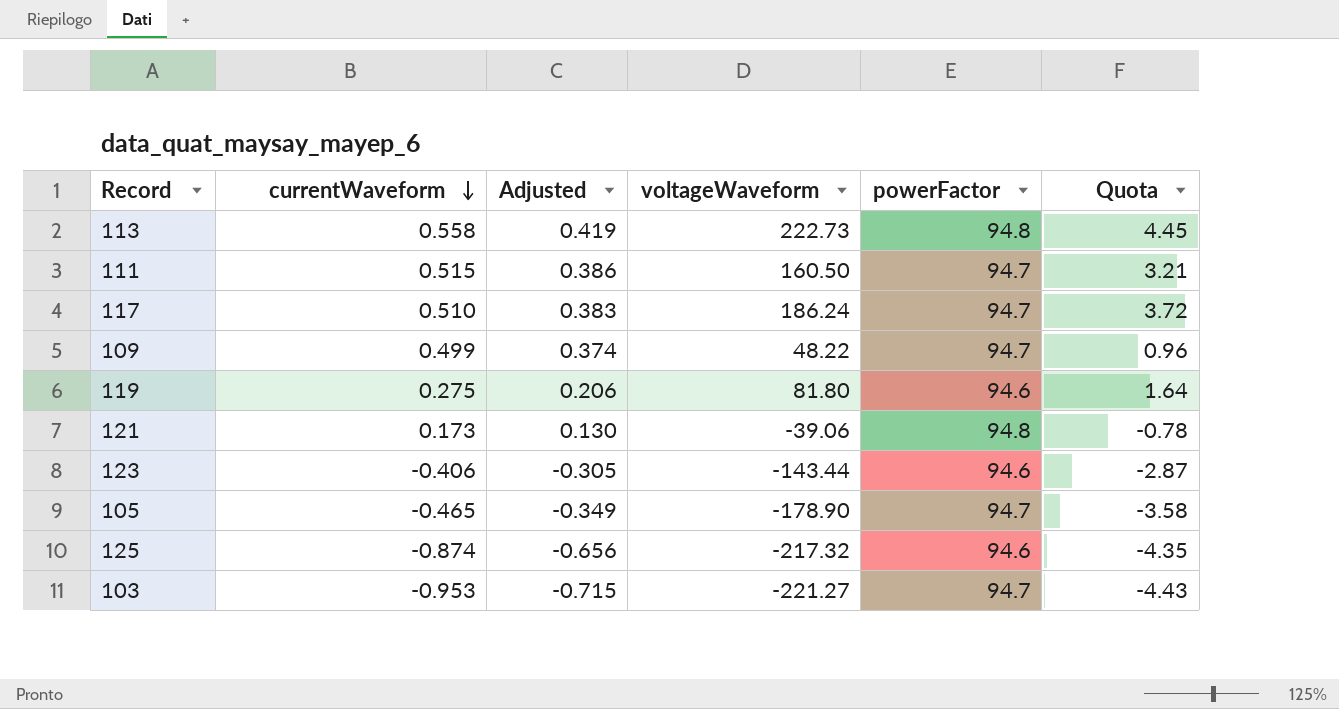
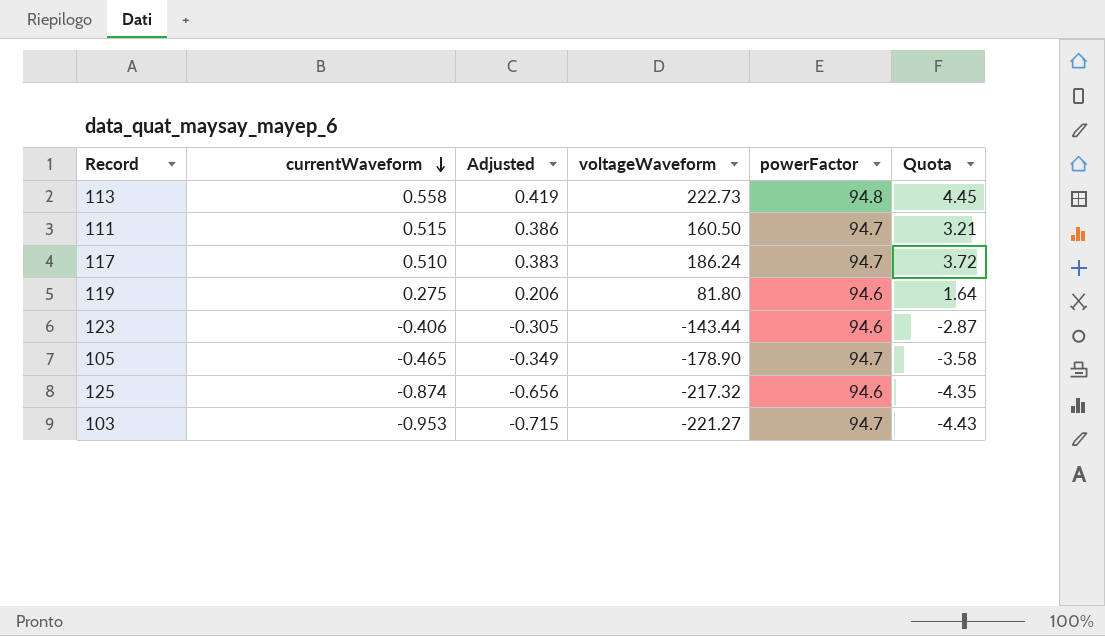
row 109: 0.499 | 0.374 | 48.22 | 94.7 | 0.96 -> none
row 121: 0.173 | 0.130 | -39.06 | 94.8 | -0.78 -> none

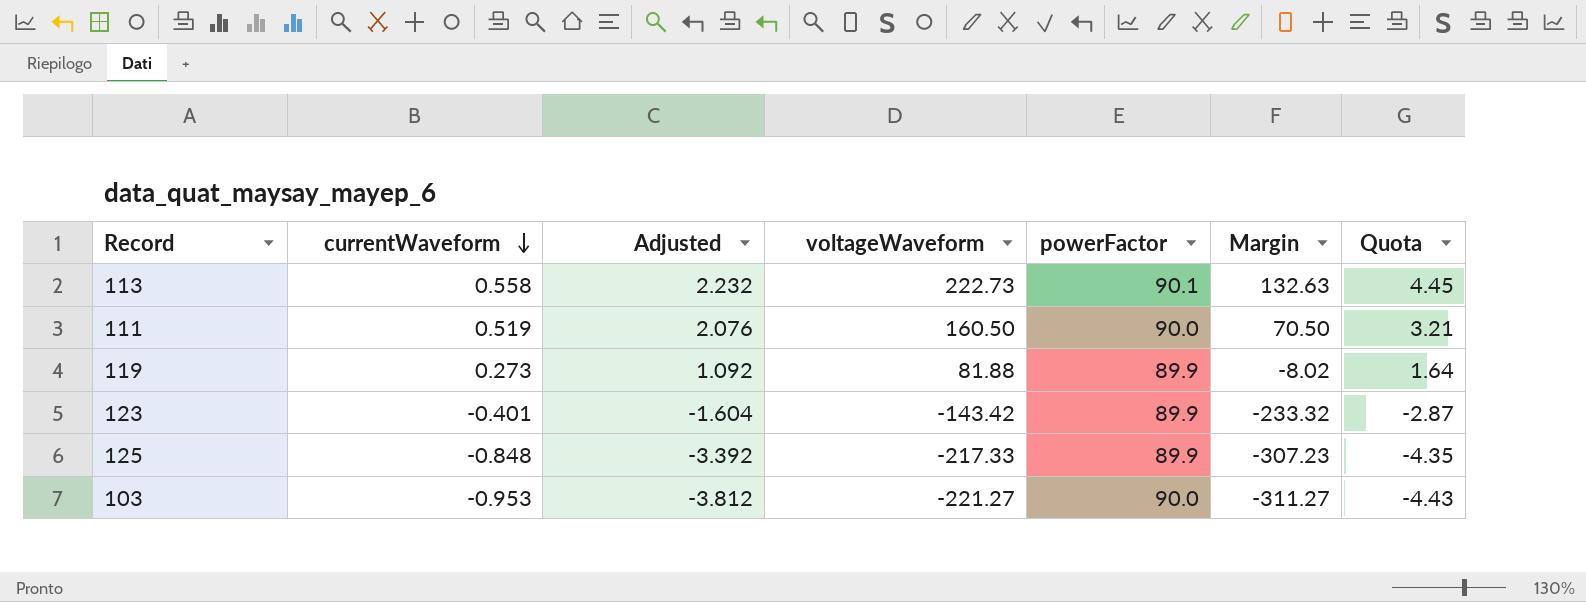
column Adjusted | formula: [currentWaveform] * 0.75 -> [currentWaveform] * 4
column Margin | formula: none -> [voltageWaveform] - [powerFactor]
row 117: 0.510 | 0.383 | 186.24 | 94.7 | 3.72 -> none
row 105: -0.465 | -0.349 | -178.90 | 94.7 | -3.58 -> none
113 | powerFactor: 94.8 -> 90.1
111 | currentWaveform: 0.515 -> 0.519
111 | powerFactor: 94.7 -> 90.0
119 | currentWaveform: 0.275 -> 0.273
119 | voltageWaveform: 81.80 -> 81.88
119 | powerFactor: 94.6 -> 89.9
123 | currentWaveform: -0.406 -> -0.401
123 | voltageWaveform: -143.44 -> -143.42
123 | powerFactor: 94.6 -> 89.9
125 | currentWaveform: -0.874 -> -0.848
125 | voltageWaveform: -217.32 -> -217.33
125 | powerFactor: 94.6 -> 89.9
103 | powerFactor: 94.7 -> 90.0

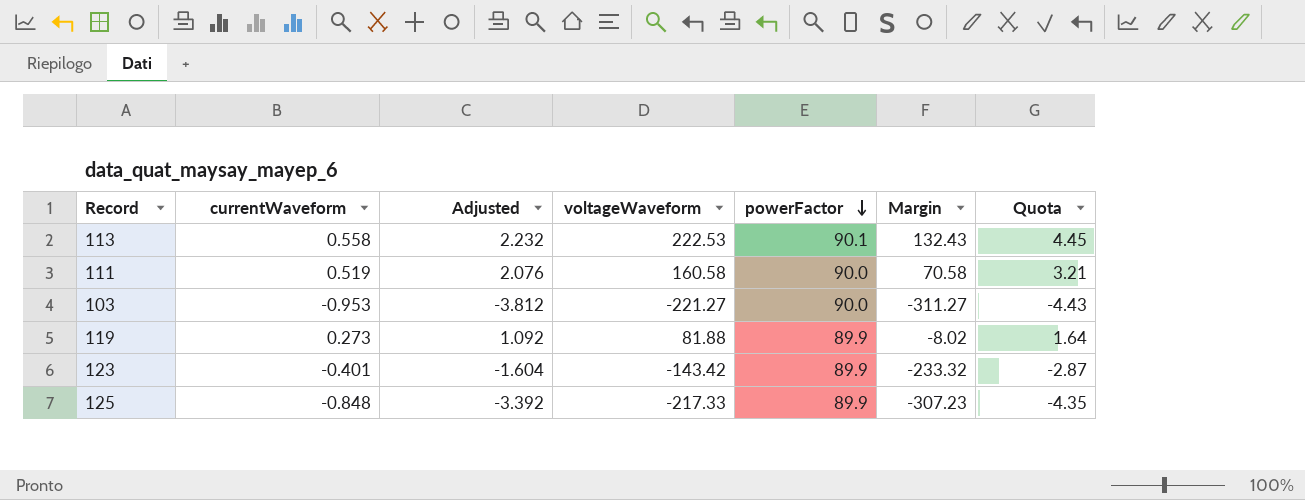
row order: currentWaveform descending -> powerFactor descending
113 | voltageWaveform: 222.73 -> 222.53
113 | Margin: 132.63 -> 132.43
111 | voltageWaveform: 160.50 -> 160.58
111 | Margin: 70.50 -> 70.58

